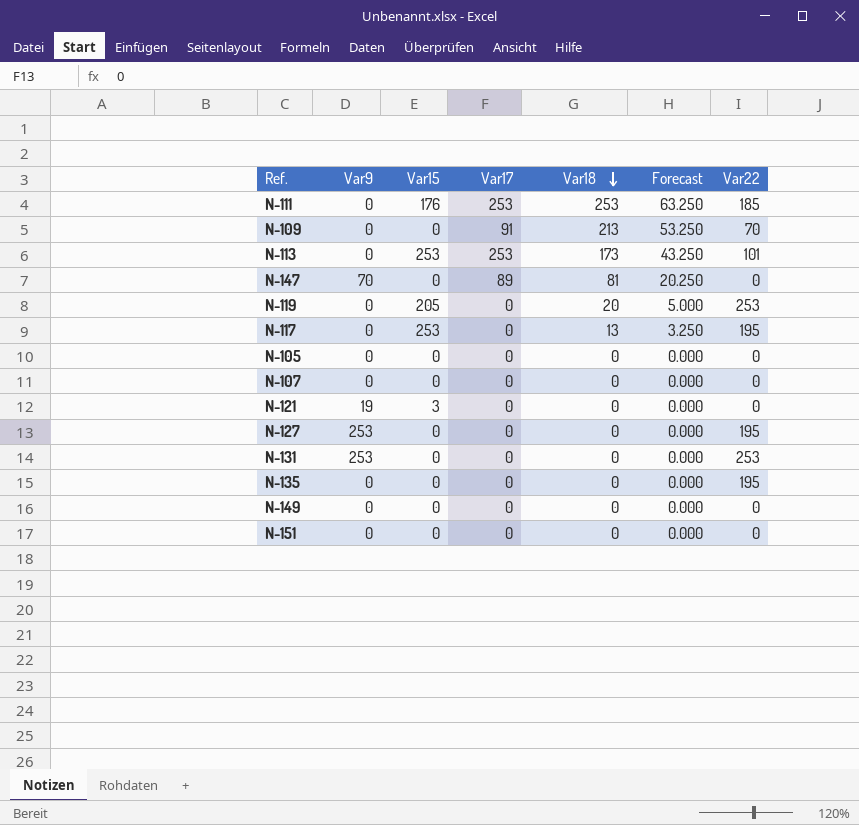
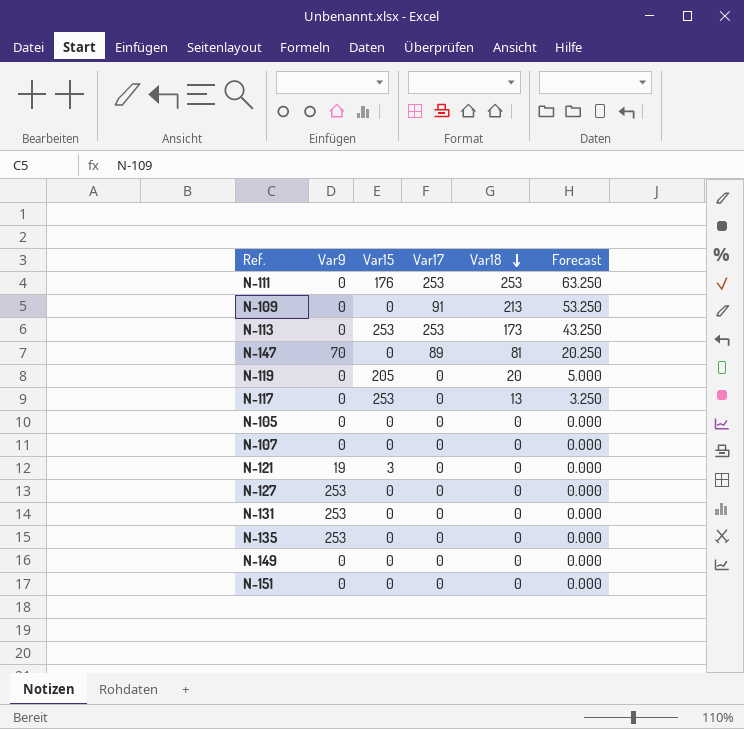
column Var22 | position: 7 -> none
N-135 | Var9: 0 -> 253

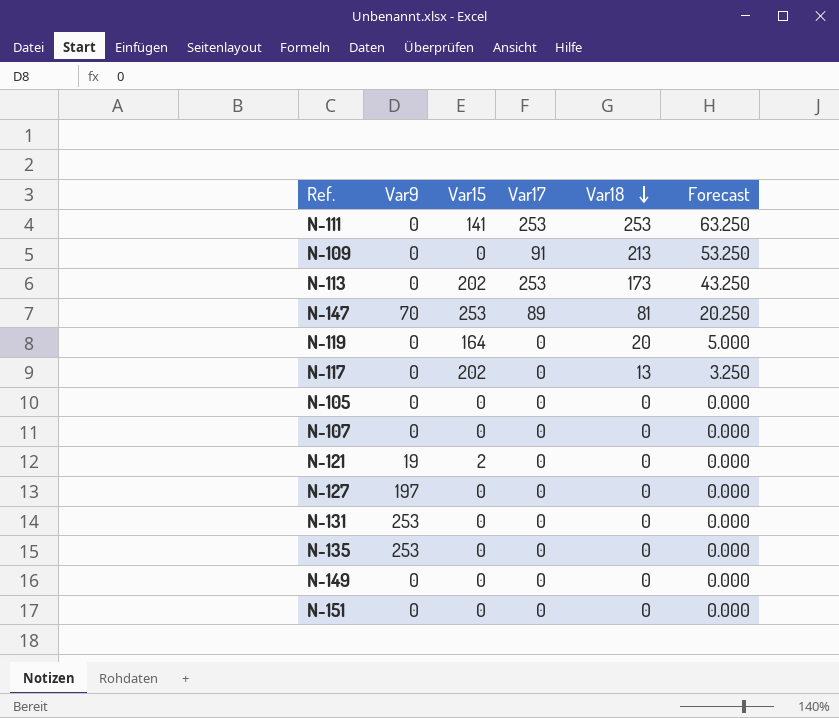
N-111 | Var15: 176 -> 141
N-113 | Var15: 253 -> 202
N-147 | Var15: 0 -> 253
N-119 | Var15: 205 -> 164
N-117 | Var15: 253 -> 202
N-121 | Var15: 3 -> 2
N-127 | Var9: 253 -> 197

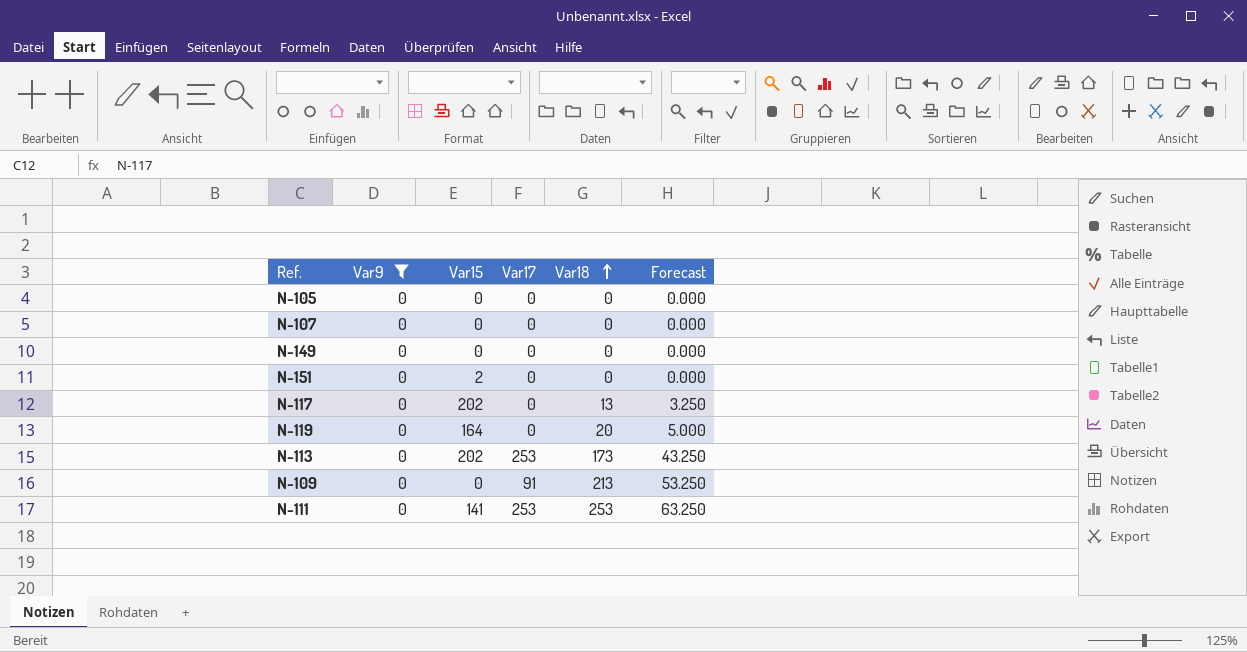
filter: none -> Var9 = 0
row order: Var18 descending -> Var18 ascending
N-151 | Var15: 0 -> 2

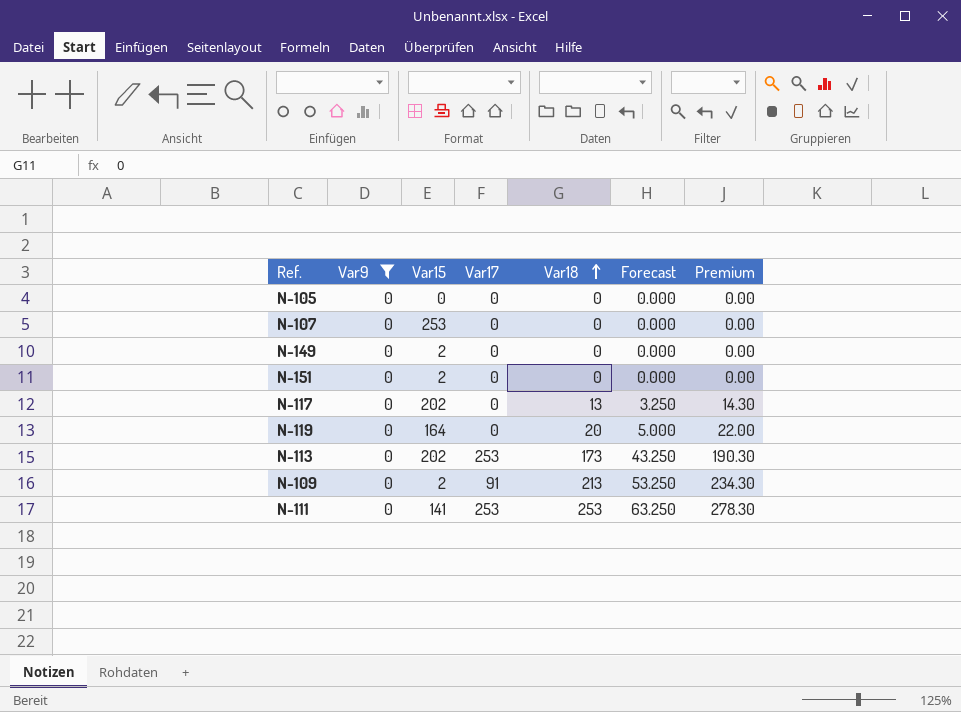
column Premium | formula: none -> [Var18] * 1.1
N-107 | Var15: 0 -> 253
N-149 | Var15: 0 -> 2
N-109 | Var15: 0 -> 2

